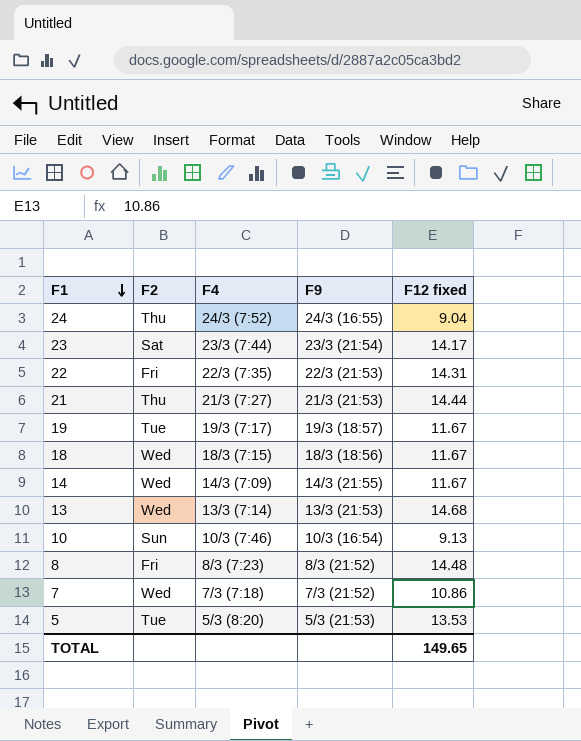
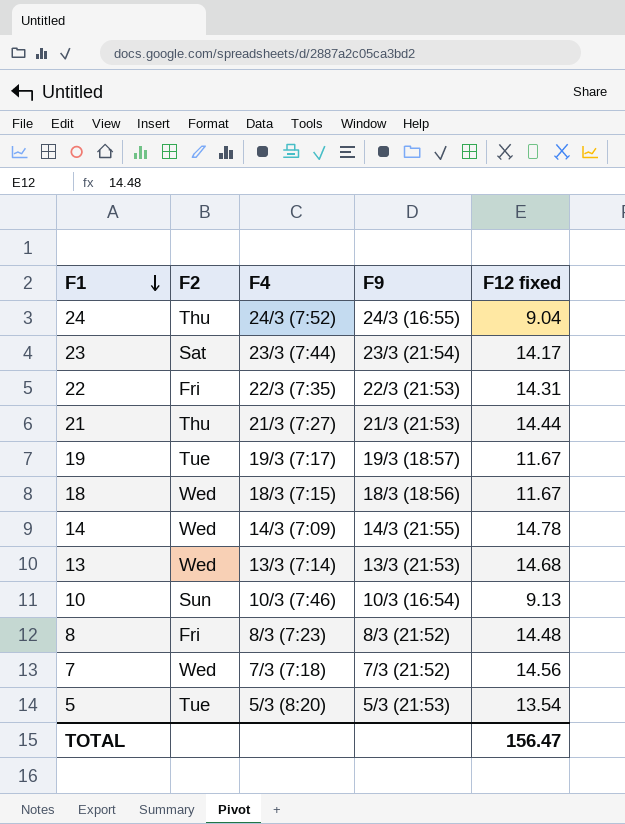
14 | F12 fixed: 11.67 -> 14.78
7 | F12 fixed: 10.86 -> 14.56
5 | F12 fixed: 13.53 -> 13.54
TOTAL | F12 fixed: 149.65 -> 156.47

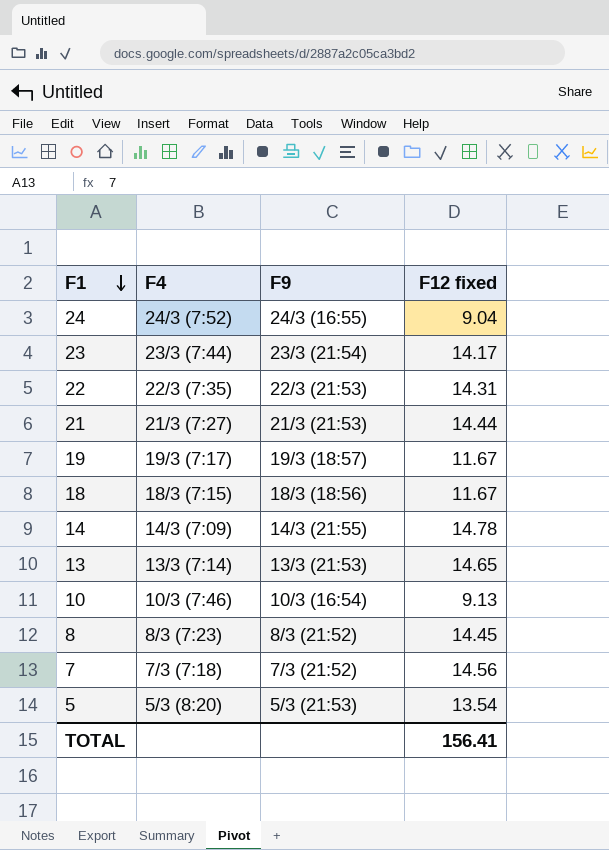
column F2 | position: 2 -> none
13 | F12 fixed: 14.68 -> 14.65
8 | F12 fixed: 14.48 -> 14.45
TOTAL | F12 fixed: 156.47 -> 156.41

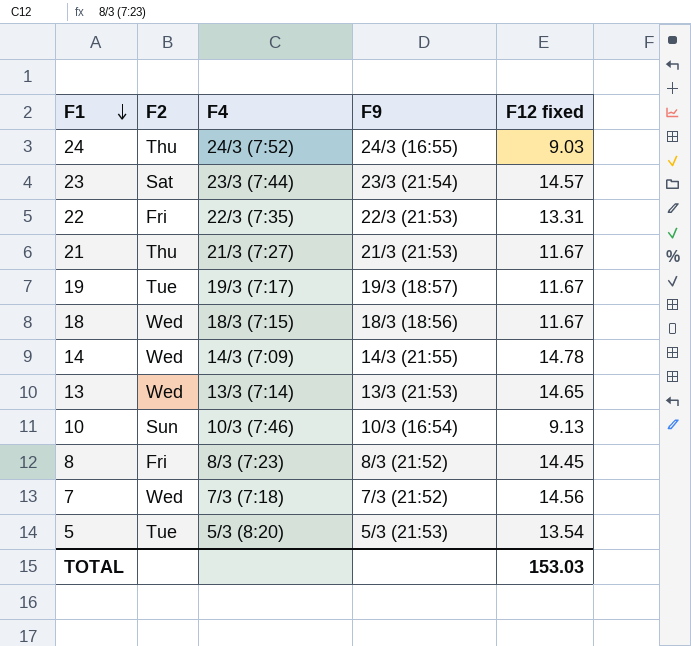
column F2 | position: none -> 2
24 | F12 fixed: 9.04 -> 9.03
23 | F12 fixed: 14.17 -> 14.57
22 | F12 fixed: 14.31 -> 13.31
21 | F12 fixed: 14.44 -> 11.67
TOTAL | F12 fixed: 156.41 -> 153.03

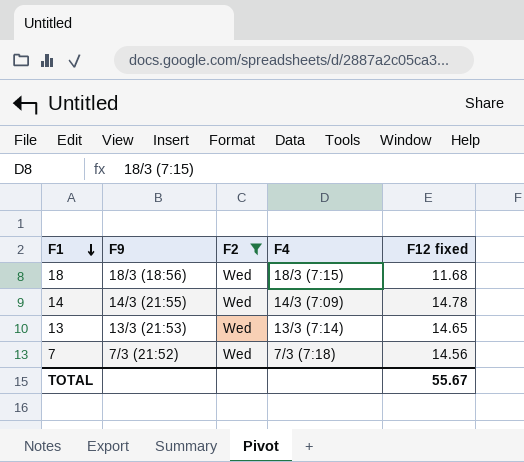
filter: none -> F2 = Wed
column F9 | position: 4 -> 2
18 | F12 fixed: 11.67 -> 11.68
TOTAL | F12 fixed: 153.03 -> 55.67

